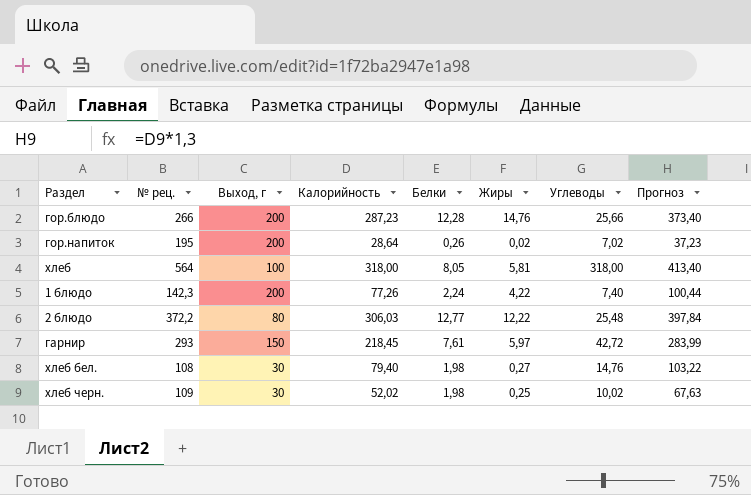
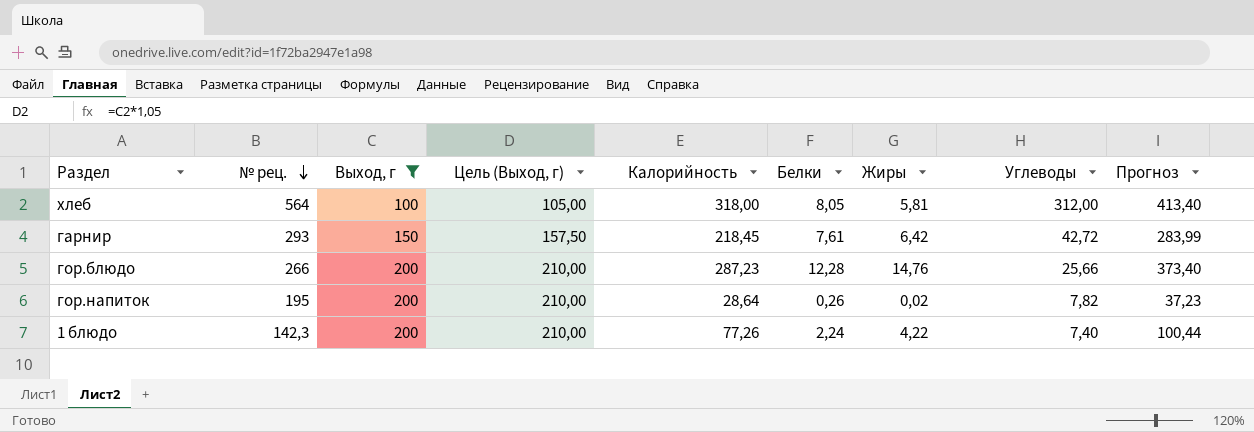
filter: none -> Выход, г >= 100
row order: none -> № рец. descending
column Цель (Выход, г) | formula: none -> [Выход, г] * 1,05
хлеб | Углеводы: 318,00 -> 312,00
гарнир | Жиры: 5,97 -> 6,42
гор.напиток | Углеводы: 7,02 -> 7,82

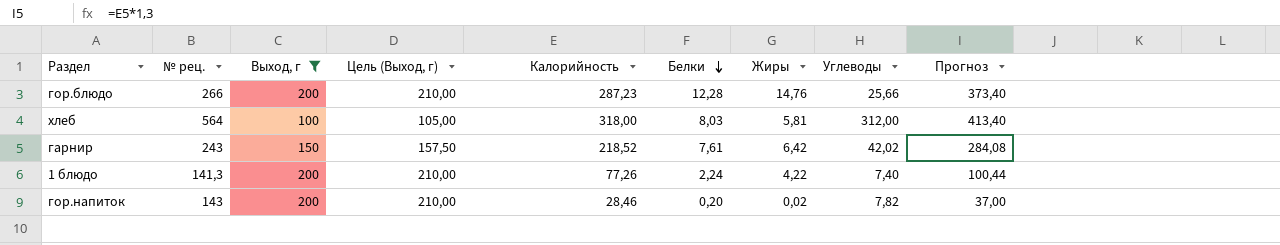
row order: № рец. descending -> Белки descending
хлеб | Белки: 8,05 -> 8,03
гарнир | № рец.: 293 -> 243
гарнир | Калорийность: 218,45 -> 218,52
гарнир | Углеводы: 42,72 -> 42,02
гарнир | Прогноз: 283,99 -> 284,08
1 блюдо | № рец.: 142,3 -> 141,3
гор.напиток | № рец.: 195 -> 143
гор.напиток | Калорийность: 28,64 -> 28,46
гор.напиток | Белки: 0,26 -> 0,20
гор.напиток | Прогноз: 37,23 -> 37,00

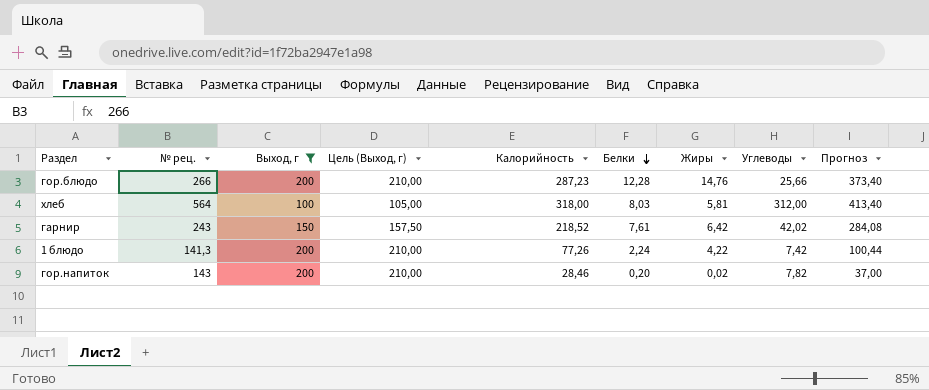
1 блюдо | Углеводы: 7,40 -> 7,42

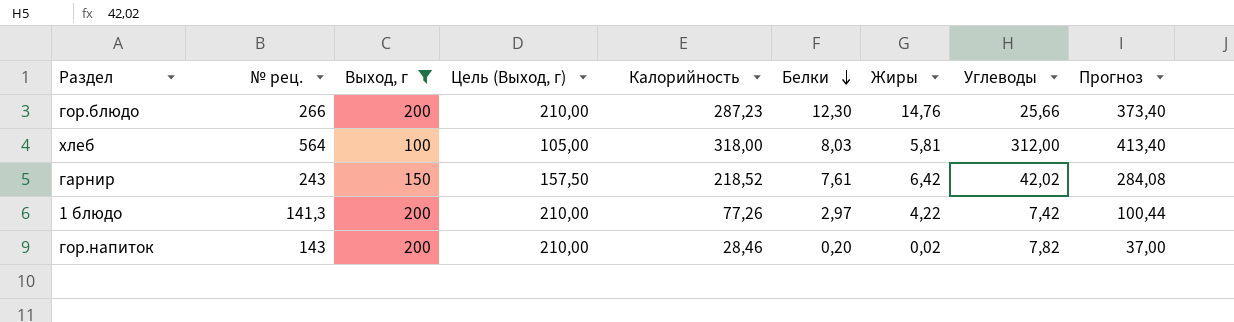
гор.блюдо | Белки: 12,28 -> 12,30
1 блюдо | Белки: 2,24 -> 2,97

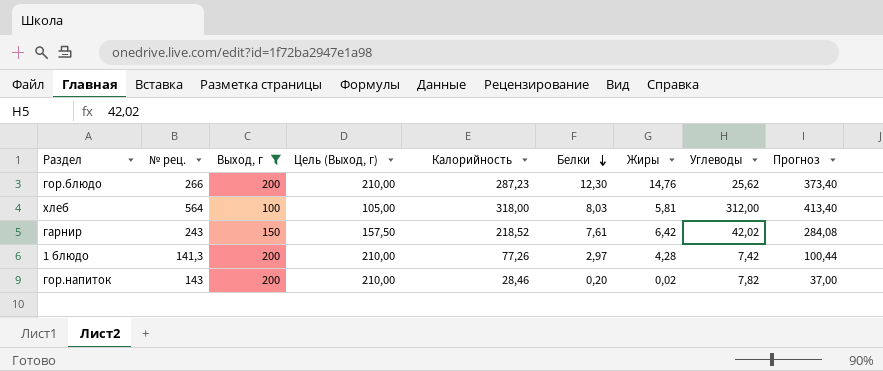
гор.блюдо | Углеводы: 25,66 -> 25,62
1 блюдо | Жиры: 4,22 -> 4,28

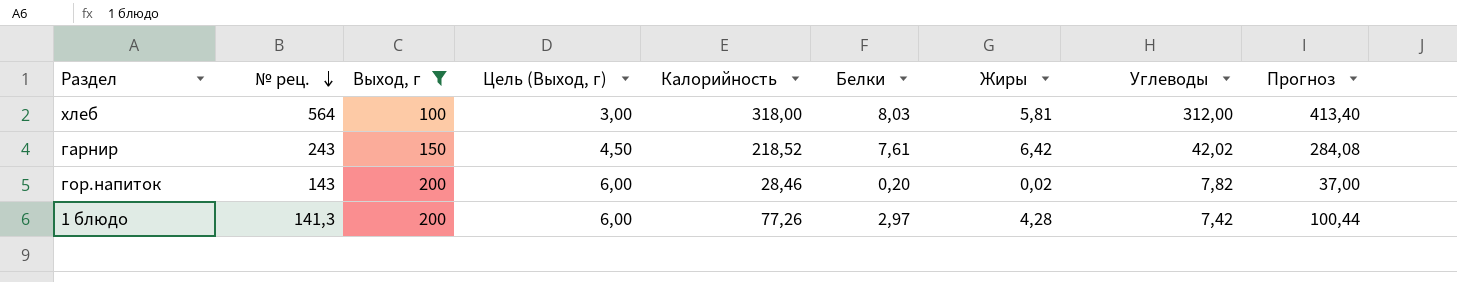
row order: Белки descending -> № рец. descending
column Цель (Выход, г) | formula: [Выход, г] * 1,05 -> [Выход, г] * 0,03
row гор.блюдо: 266 | 200 | 210,00 | 287,23 | 12,30 | 14,76 | 25,62 | 373,40 -> none

